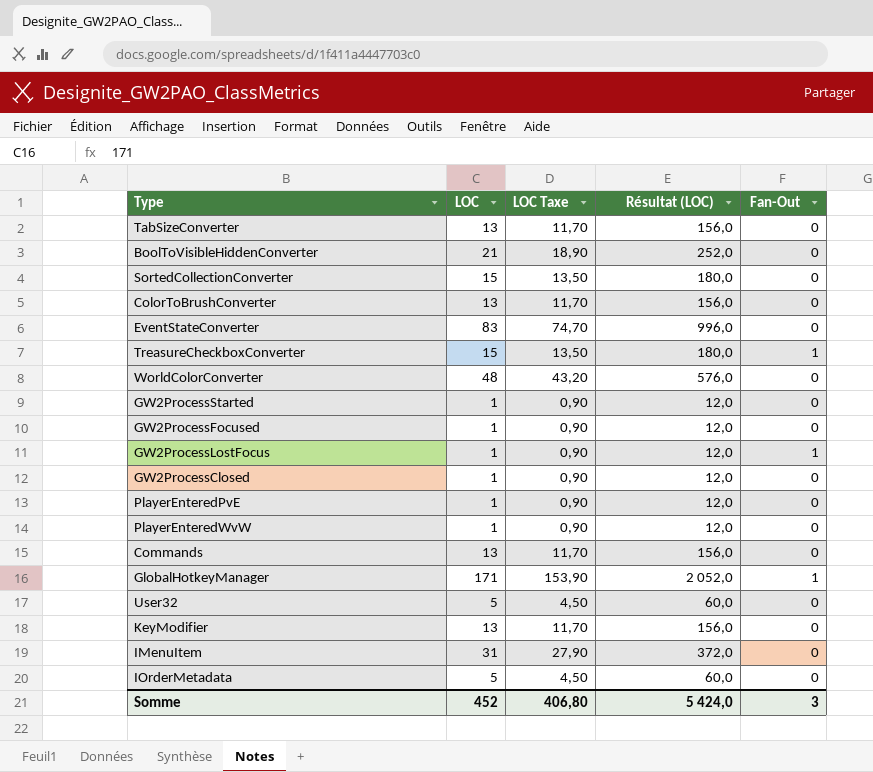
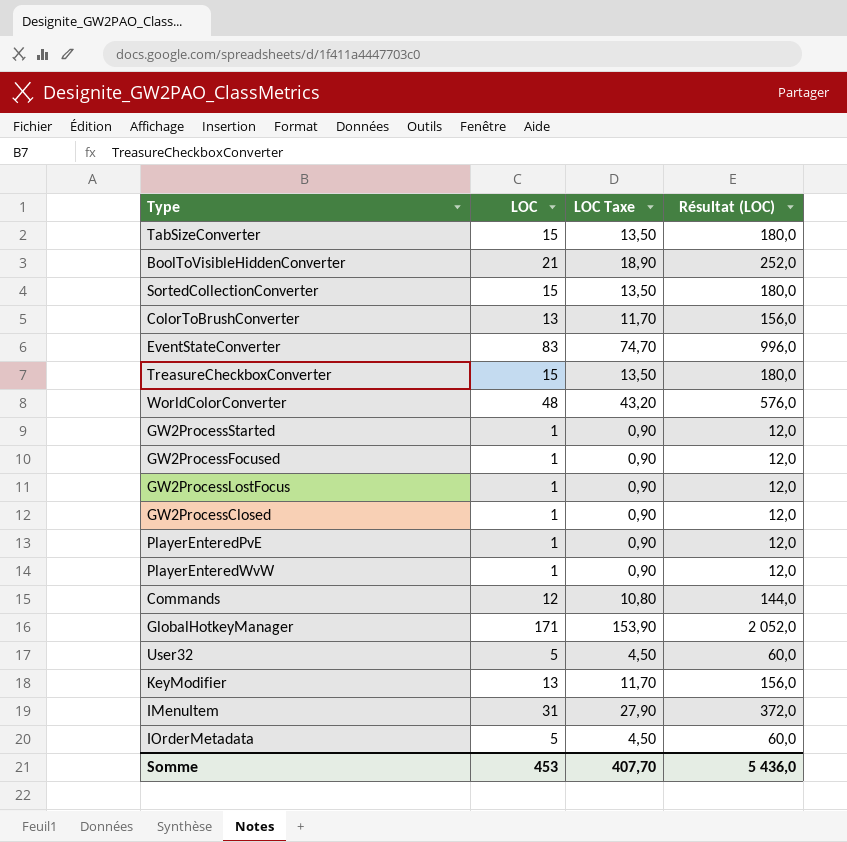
column Fan-Out | position: 5 -> none
TabSizeConverter | LOC: 13 -> 15
TabSizeConverter | LOC Taxe: 11,70 -> 13,50
TabSizeConverter | Résultat (LOC): 156,0 -> 180,0
Commands | LOC: 13 -> 12
Commands | LOC Taxe: 11,70 -> 10,80
Commands | Résultat (LOC): 156,0 -> 144,0
Somme | LOC: 452 -> 453
Somme | LOC Taxe: 406,80 -> 407,70
Somme | Résultat (LOC): 5 424,0 -> 5 436,0

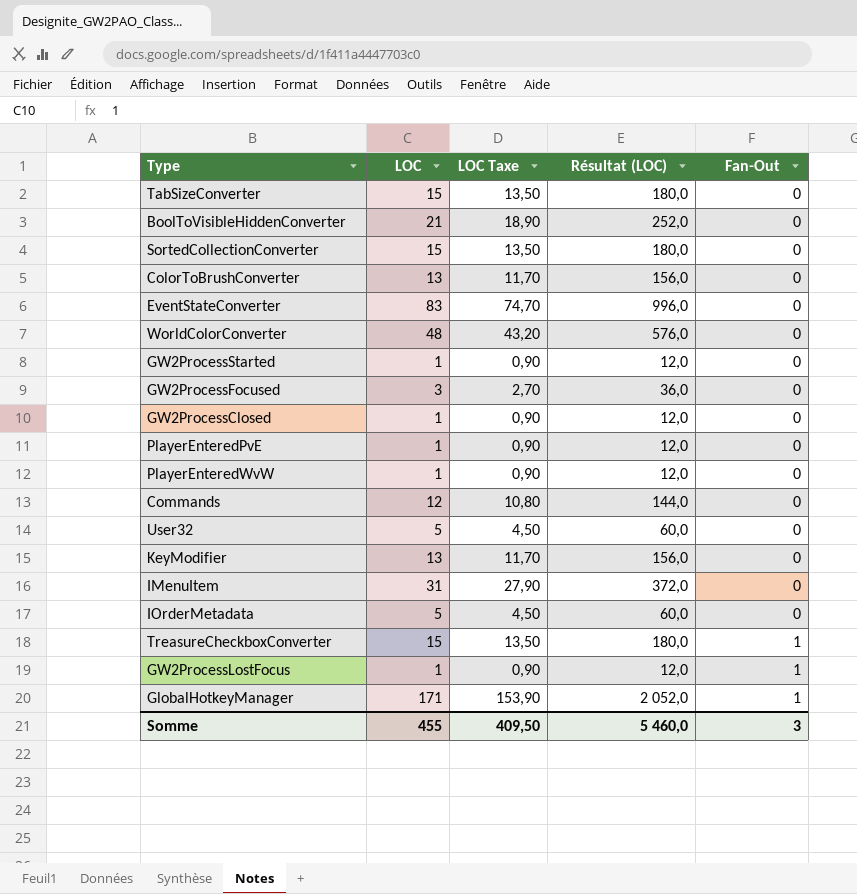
row order: none -> Fan-Out ascending
column Fan-Out | position: none -> 5
GW2ProcessFocused | LOC: 1 -> 3
GW2ProcessFocused | LOC Taxe: 0,90 -> 2,70
GW2ProcessFocused | Résultat (LOC): 12,0 -> 36,0
Somme | LOC: 453 -> 455
Somme | LOC Taxe: 407,70 -> 409,50
Somme | Résultat (LOC): 5 436,0 -> 5 460,0

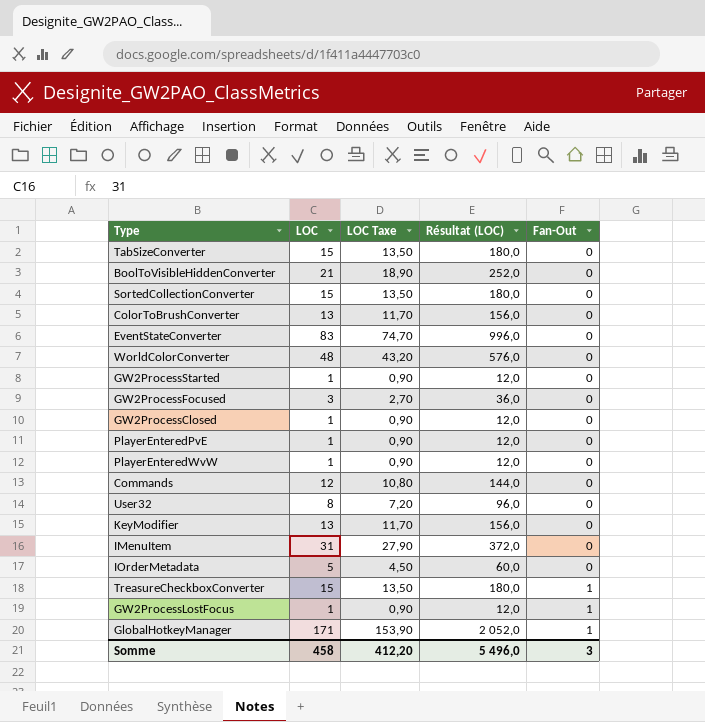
User32 | LOC: 5 -> 8
User32 | LOC Taxe: 4,50 -> 7,20
User32 | Résultat (LOC): 60,0 -> 96,0
Somme | LOC: 455 -> 458
Somme | LOC Taxe: 409,50 -> 412,20
Somme | Résultat (LOC): 5 460,0 -> 5 496,0

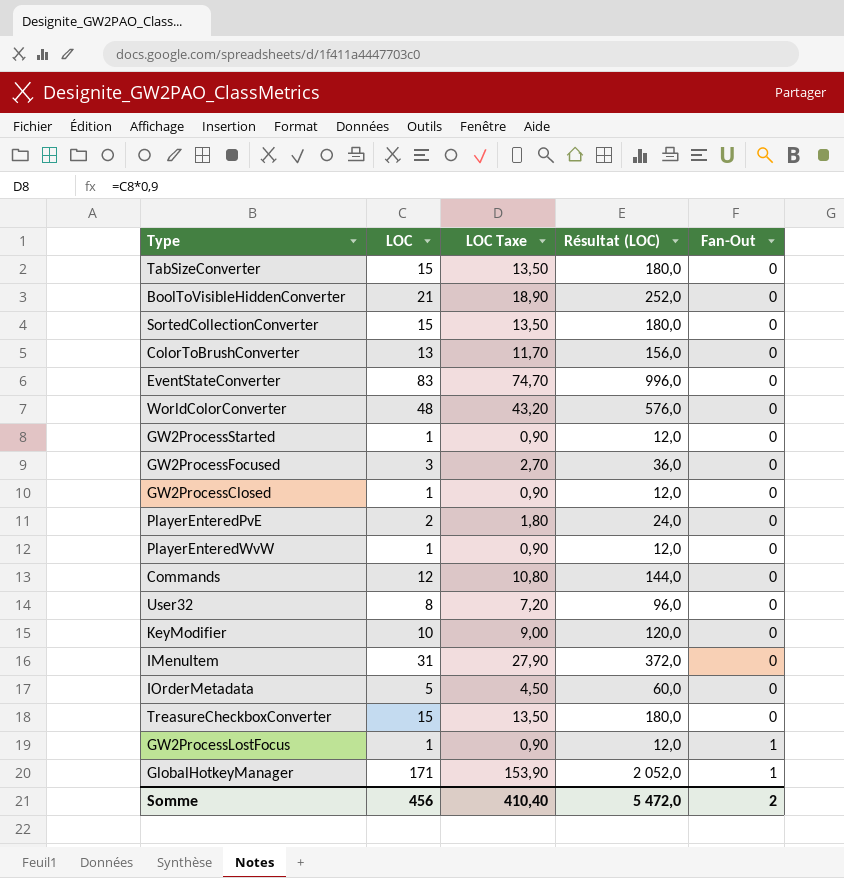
PlayerEnteredPvE | LOC: 1 -> 2
PlayerEnteredPvE | LOC Taxe: 0,90 -> 1,80
PlayerEnteredPvE | Résultat (LOC): 12,0 -> 24,0
KeyModifier | LOC: 13 -> 10
KeyModifier | LOC Taxe: 11,70 -> 9,00
KeyModifier | Résultat (LOC): 156,0 -> 120,0
TreasureCheckboxConverter | Fan-Out: 1 -> 0
Somme | LOC: 458 -> 456
Somme | LOC Taxe: 412,20 -> 410,40
Somme | Résultat (LOC): 5 496,0 -> 5 472,0
Somme | Fan-Out: 3 -> 2

